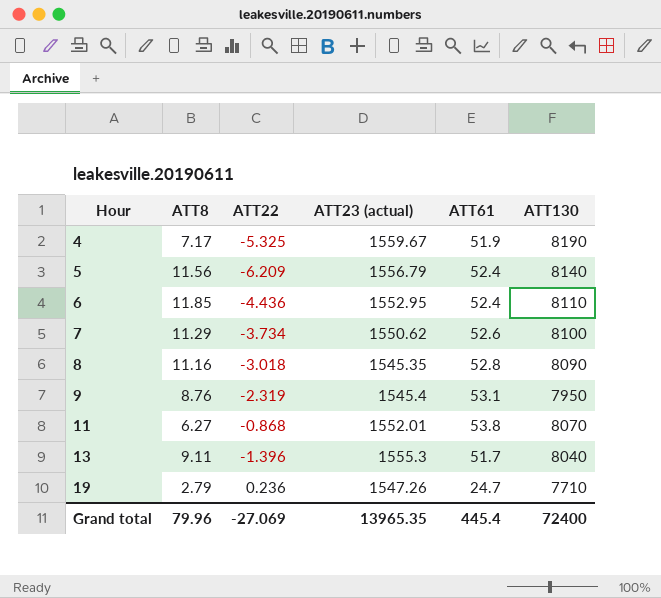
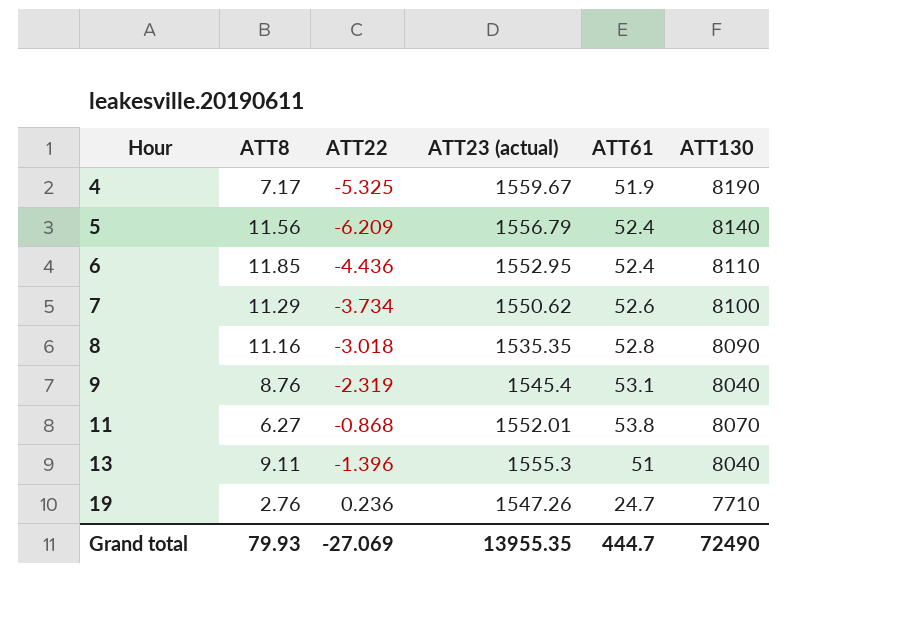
8 | ATT23 (actual): 1545.35 -> 1535.35
9 | ATT130: 7950 -> 8040
13 | ATT61: 51.7 -> 51
19 | ATT8: 2.79 -> 2.76
Grand total | ATT8: 79.96 -> 79.93
Grand total | ATT23 (actual): 13965.35 -> 13955.35
Grand total | ATT61: 445.4 -> 444.7
Grand total | ATT130: 72400 -> 72490

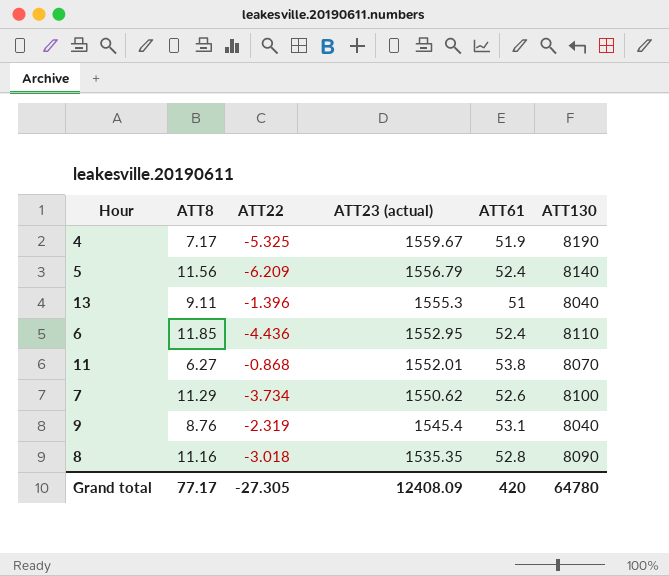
row order: Hour ascending -> ATT23 (actual) descending
row 19: 2.76 | 0.236 | 1547.26 | 24.7 | 7710 -> none
Grand total | ATT8: 79.93 -> 77.17
Grand total | ATT22: -27.069 -> -27.305
Grand total | ATT23 (actual): 13955.35 -> 12408.09
Grand total | ATT61: 444.7 -> 420
Grand total | ATT130: 72490 -> 64780

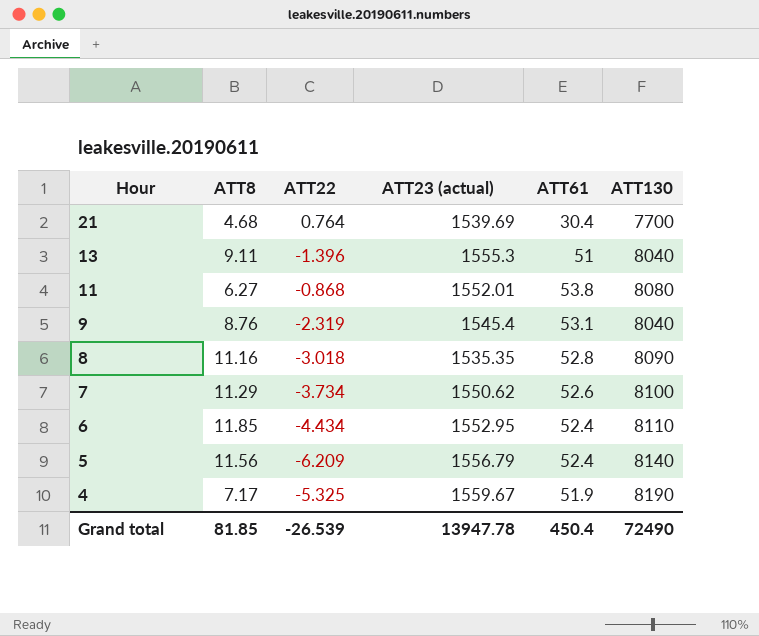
row order: ATT23 (actual) descending -> Hour descending
row 21: none -> 4.68 | 0.764 | 1539.69 | 30.4 | 7700
11 | ATT130: 8070 -> 8080
6 | ATT22: -4.436 -> -4.434
Grand total | ATT8: 77.17 -> 81.85
Grand total | ATT22: -27.305 -> -26.539
Grand total | ATT23 (actual): 12408.09 -> 13947.78
Grand total | ATT61: 420 -> 450.4
Grand total | ATT130: 64780 -> 72490

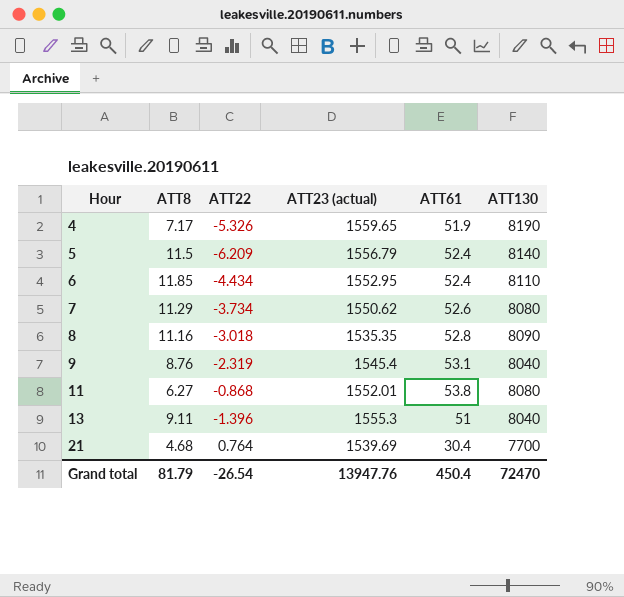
row order: Hour descending -> Hour ascending
4 | ATT22: -5.325 -> -5.326
4 | ATT23 (actual): 1559.67 -> 1559.65
5 | ATT8: 11.56 -> 11.5
7 | ATT130: 8100 -> 8080
Grand total | ATT8: 81.85 -> 81.79
Grand total | ATT22: -26.539 -> -26.54
Grand total | ATT23 (actual): 13947.78 -> 13947.76
Grand total | ATT130: 72490 -> 72470

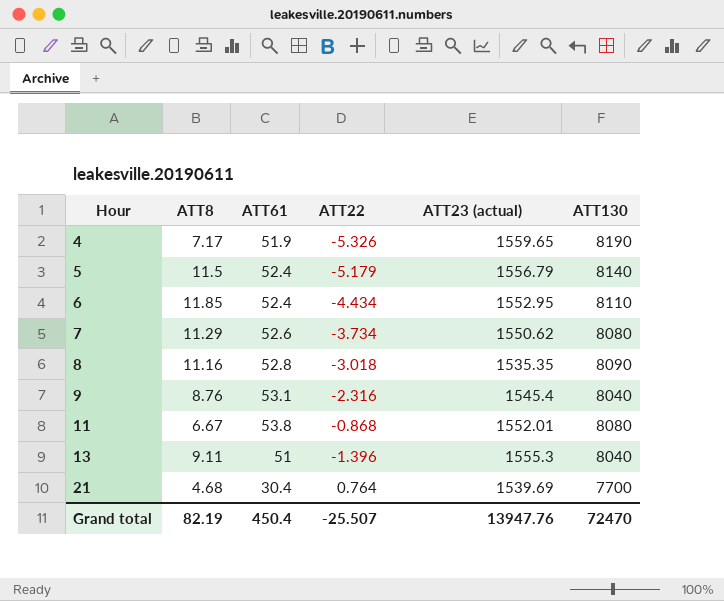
column ATT61 | position: 5 -> 3
5 | ATT22: -6.209 -> -5.179
9 | ATT22: -2.319 -> -2.316
11 | ATT8: 6.27 -> 6.67
Grand total | ATT8: 81.79 -> 82.19
Grand total | ATT22: -26.54 -> -25.507

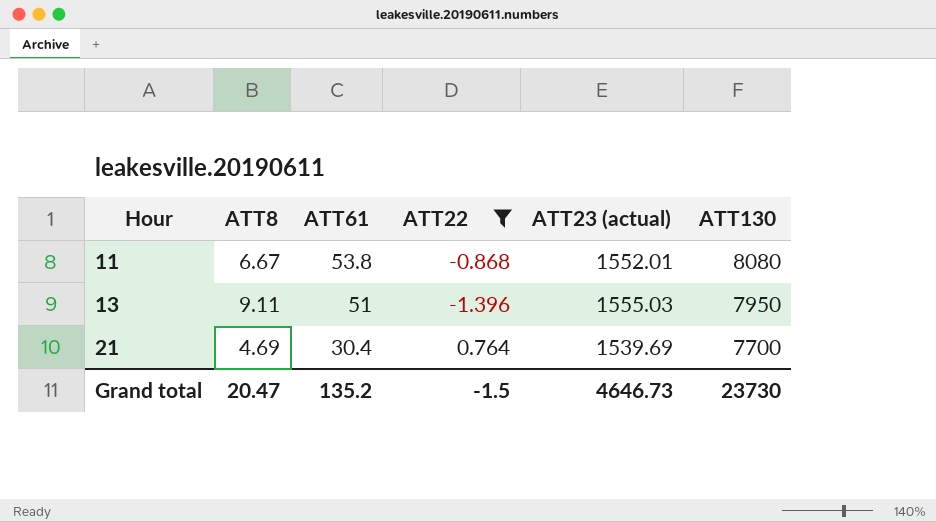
filter: none -> ATT22 >= -1.396
13 | ATT23 (actual): 1555.3 -> 1555.03
13 | ATT130: 8040 -> 7950
21 | ATT8: 4.68 -> 4.69
Grand total | ATT8: 82.19 -> 20.47
Grand total | ATT61: 450.4 -> 135.2
Grand total | ATT22: -25.507 -> -1.5
Grand total | ATT23 (actual): 13947.76 -> 4646.73
Grand total | ATT130: 72470 -> 23730

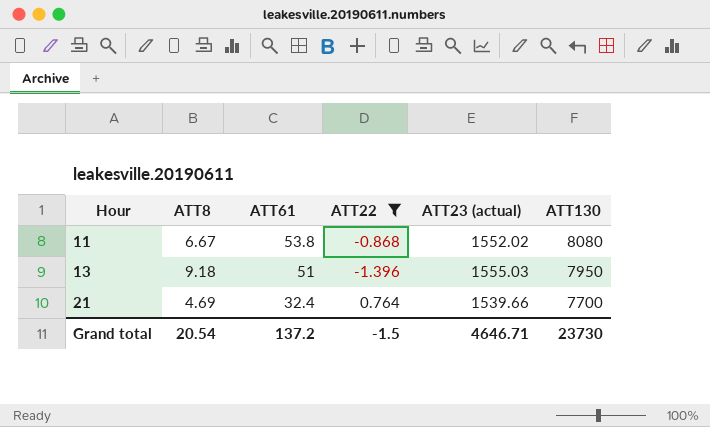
11 | ATT23 (actual): 1552.01 -> 1552.02
13 | ATT8: 9.11 -> 9.18
21 | ATT61: 30.4 -> 32.4
21 | ATT23 (actual): 1539.69 -> 1539.66
Grand total | ATT8: 20.47 -> 20.54
Grand total | ATT61: 135.2 -> 137.2
Grand total | ATT23 (actual): 4646.73 -> 4646.71

